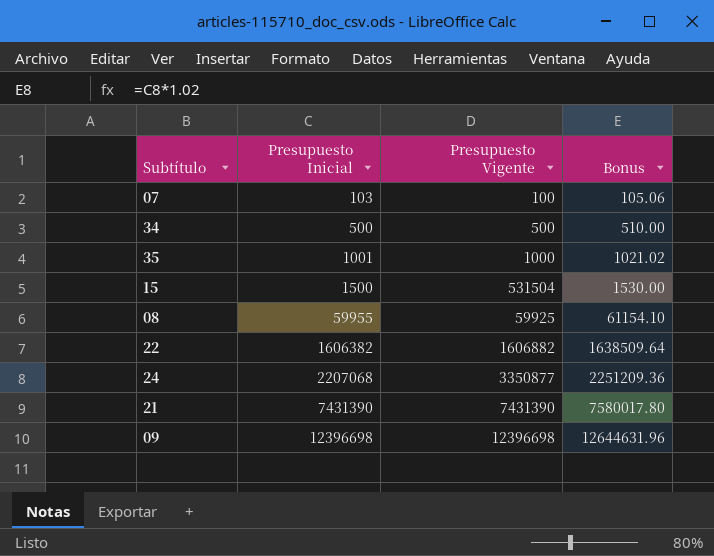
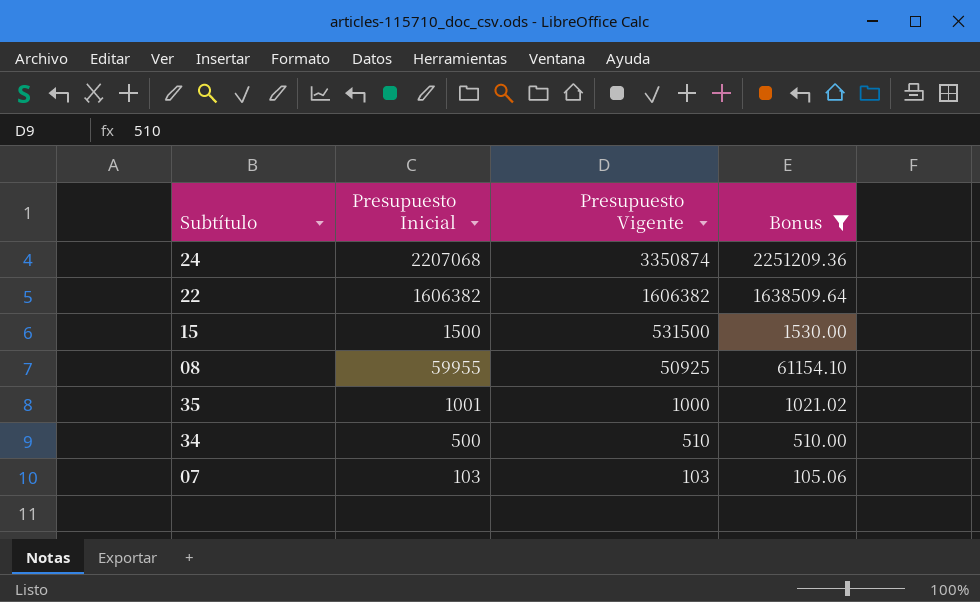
filter: none -> Bonus <= 2251209.36
row order: Presupuesto Inicial ascending -> Presupuesto Vigente descending
24 | Presupuesto Vigente: 3350877 -> 3350874
22 | Presupuesto Vigente: 1606882 -> 1606382
15 | Presupuesto Vigente: 531504 -> 531500
08 | Presupuesto Vigente: 59925 -> 50925
34 | Presupuesto Vigente: 500 -> 510
07 | Presupuesto Vigente: 100 -> 103

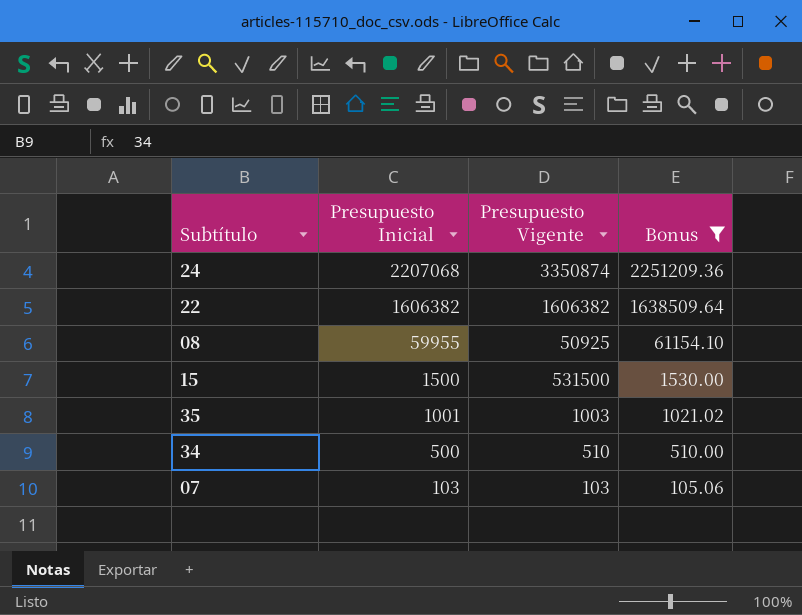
row order: Presupuesto Vigente descending -> Presupuesto Inicial descending
35 | Presupuesto Vigente: 1000 -> 1003

